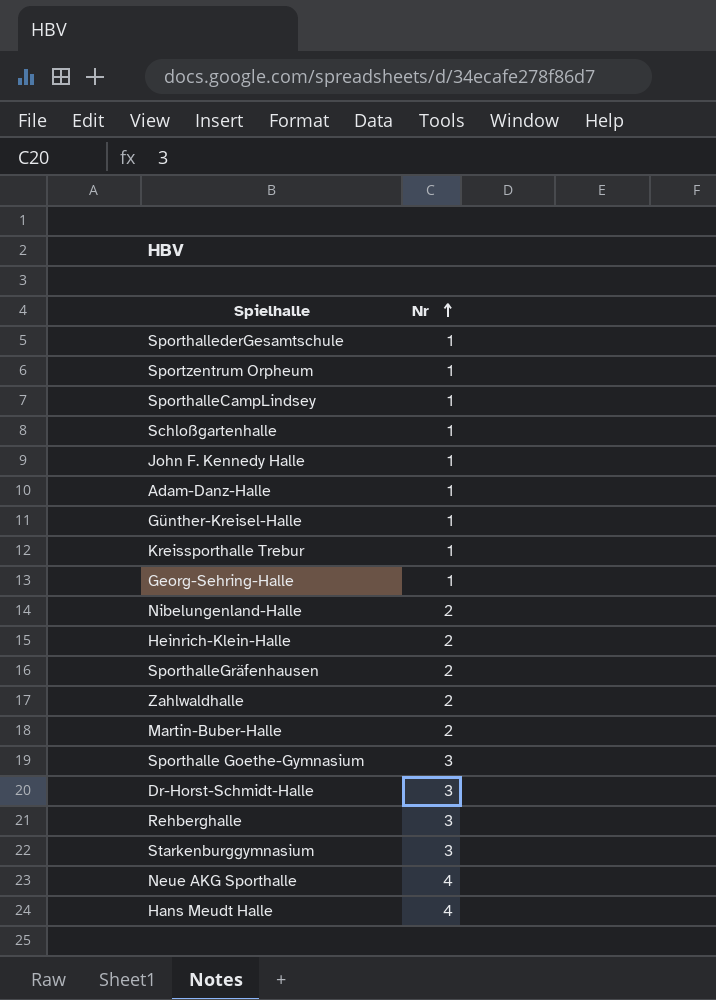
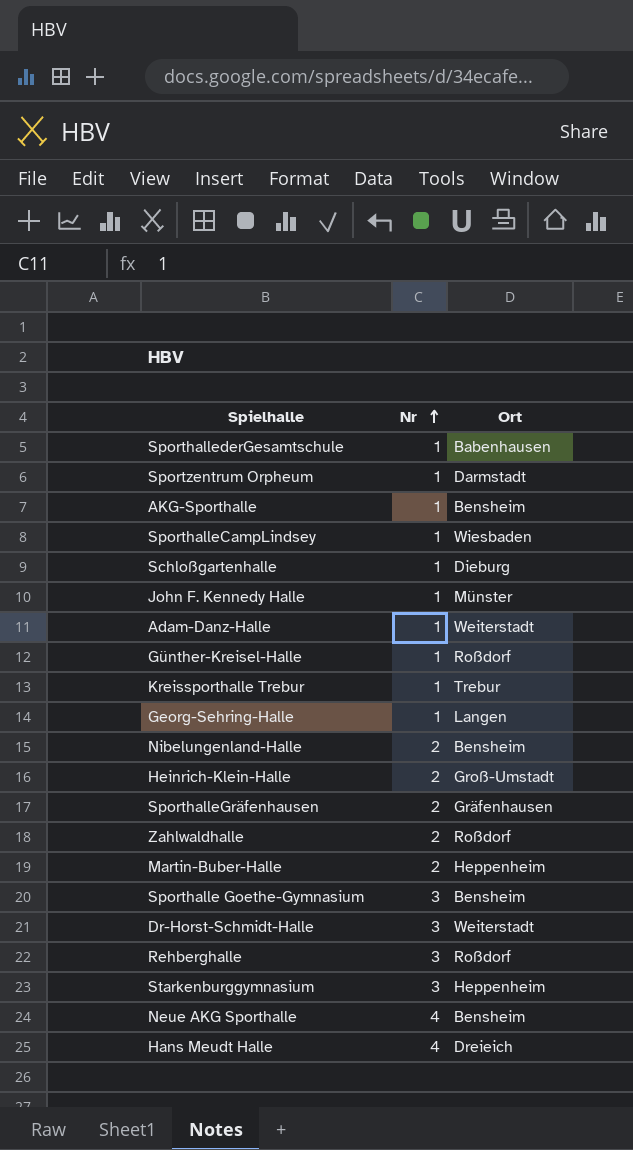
column Ort | position: none -> 3
row AKG-Sporthalle: none -> 1 | Bensheim

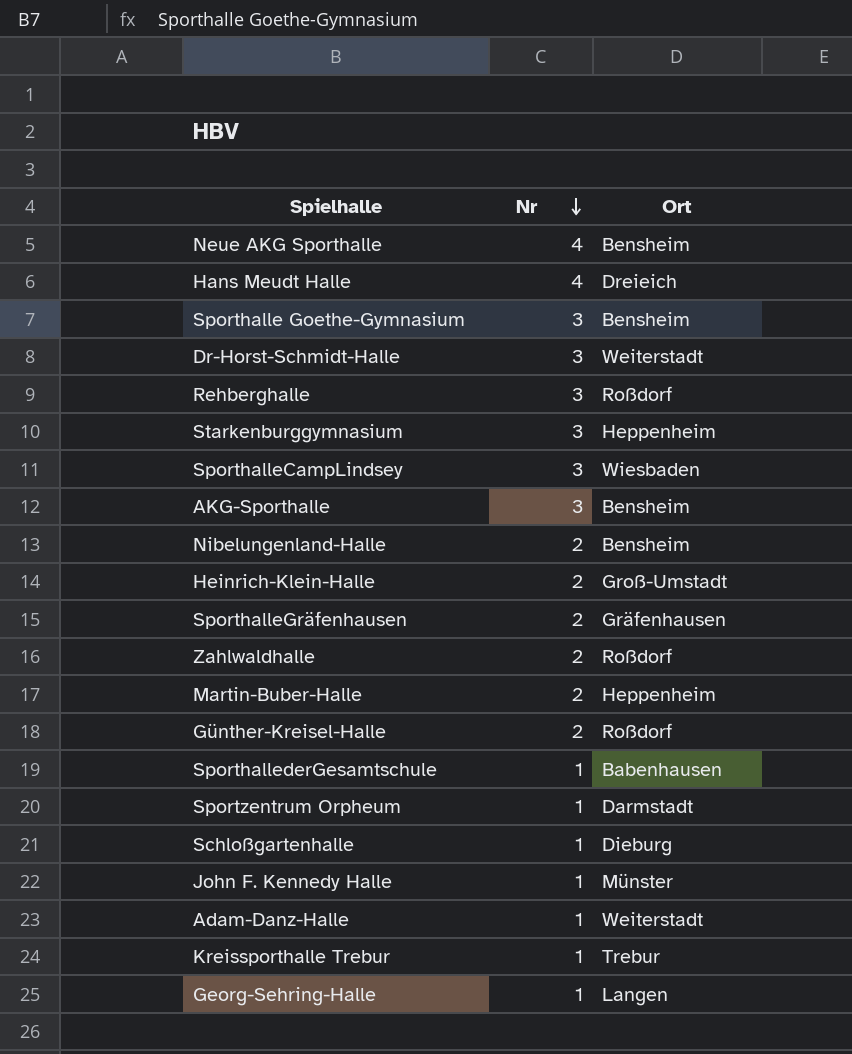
row order: Nr ascending -> Nr descending
SporthalleCampLindsey | Nr: 1 -> 3
AKG-Sporthalle | Nr: 1 -> 3
Günther-Kreisel-Halle | Nr: 1 -> 2

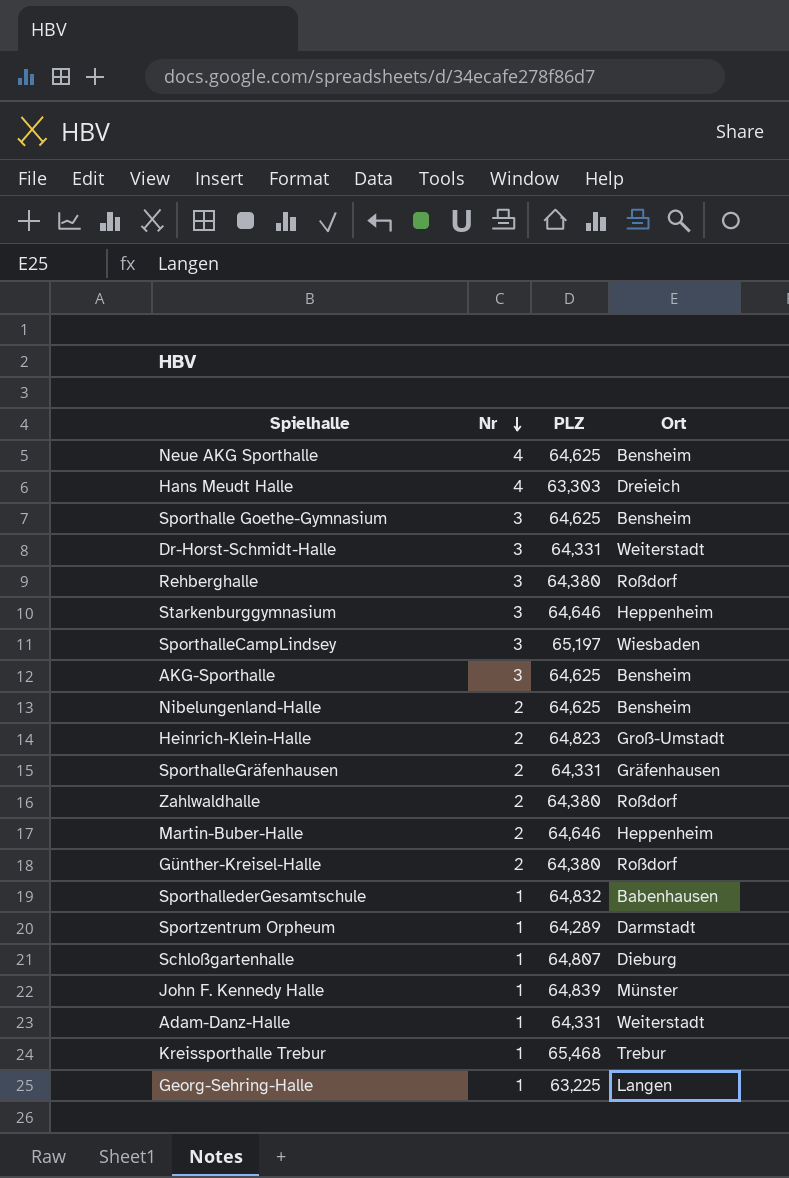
column PLZ | position: none -> 3

